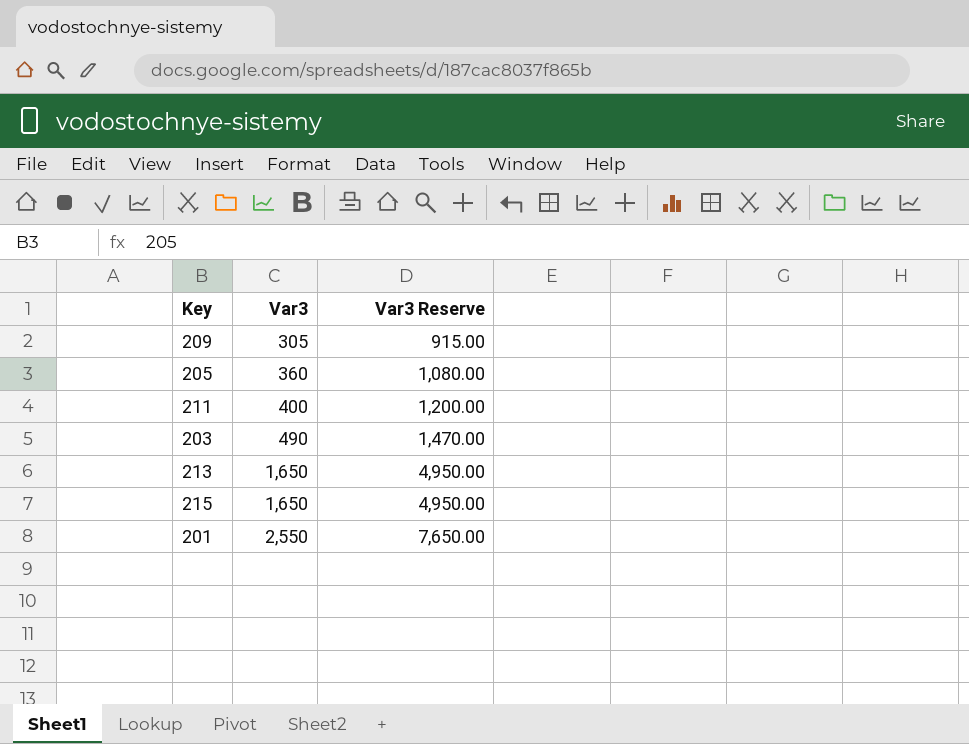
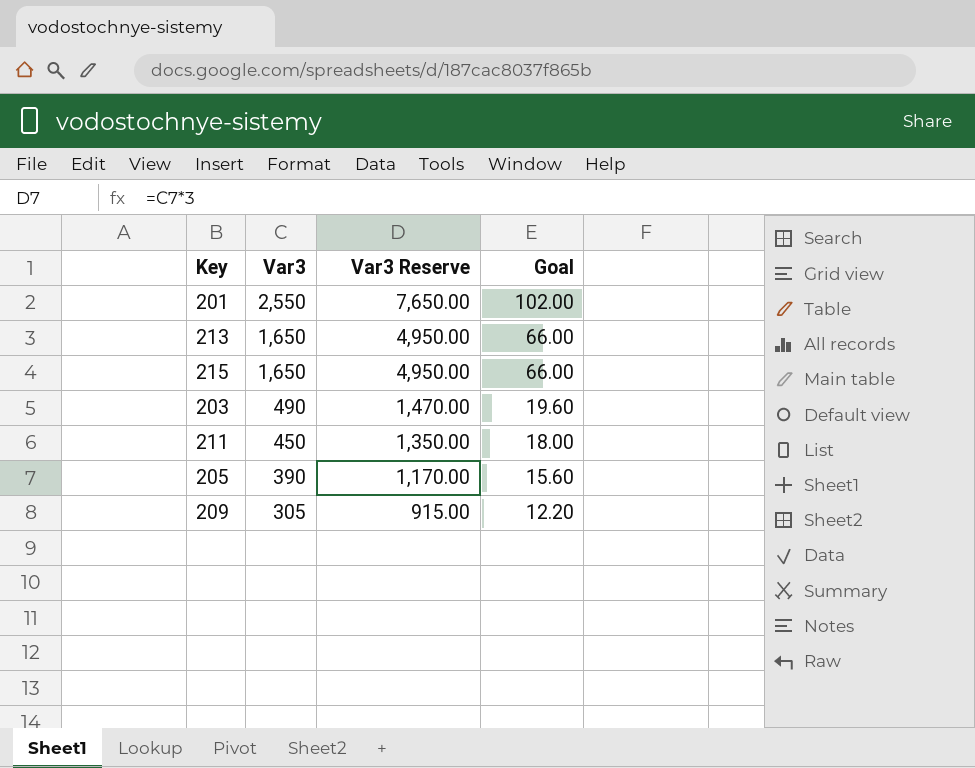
row order: Var3 ascending -> Var3 descending
column Goal | formula: none -> [Var3] * 0.04
211 | Var3: 400 -> 450
211 | Var3 Reserve: 1,200.00 -> 1,350.00
205 | Var3: 360 -> 390
205 | Var3 Reserve: 1,080.00 -> 1,170.00

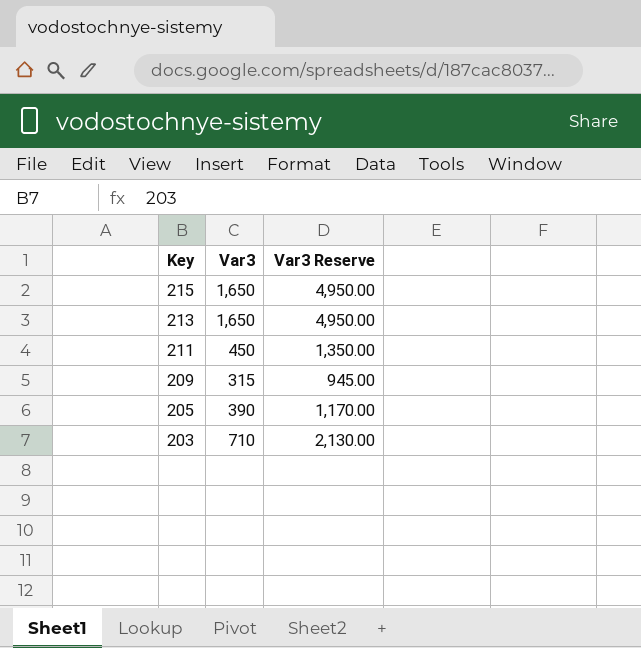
row order: Var3 descending -> Key descending
column Goal | formula: [Var3] * 0.04 -> none
row 201: 2,550 | 7,650.00 | 102.00 -> none
209 | Var3: 305 -> 315
209 | Var3 Reserve: 915.00 -> 945.00
203 | Var3: 490 -> 710
203 | Var3 Reserve: 1,470.00 -> 2,130.00

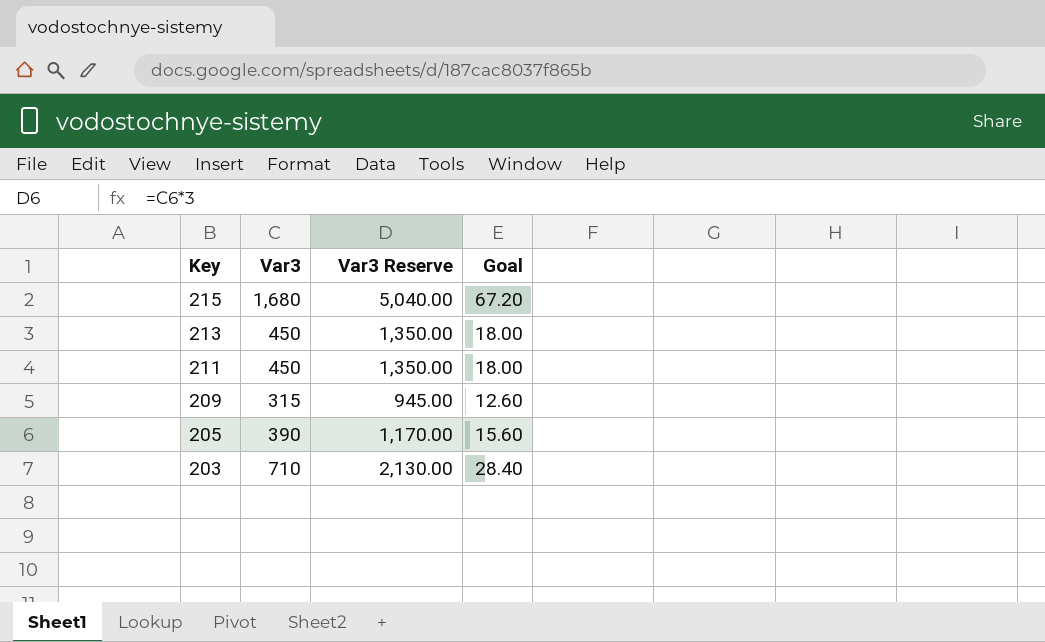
column Goal | formula: none -> [Var3] * 0.04
215 | Var3: 1,650 -> 1,680
215 | Var3 Reserve: 4,950.00 -> 5,040.00
213 | Var3: 1,650 -> 450
213 | Var3 Reserve: 4,950.00 -> 1,350.00

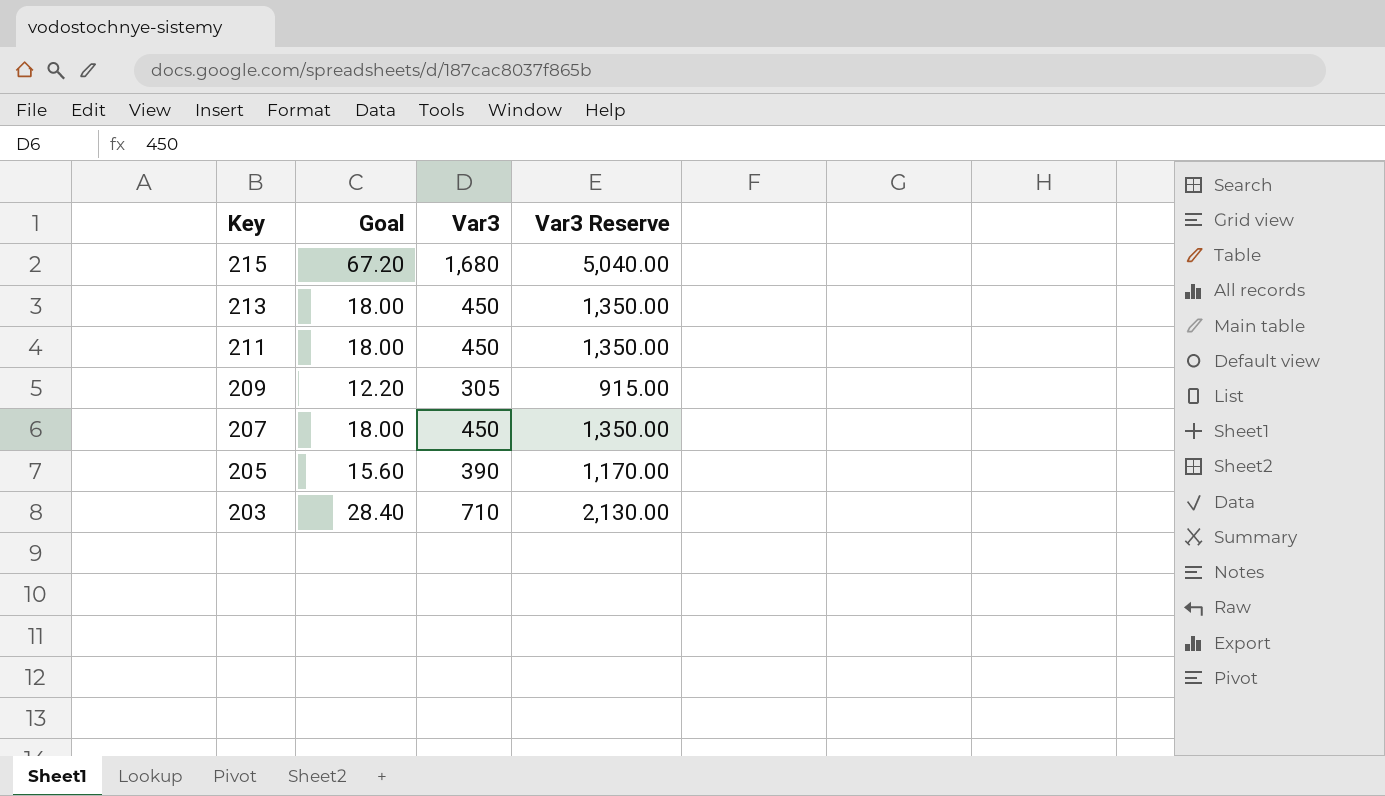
column Goal | position: 4 -> 2
209 | Goal: 12.60 -> 12.20
209 | Var3: 315 -> 305
209 | Var3 Reserve: 945.00 -> 915.00
row 207: none -> 18.00 | 450 | 1,350.00

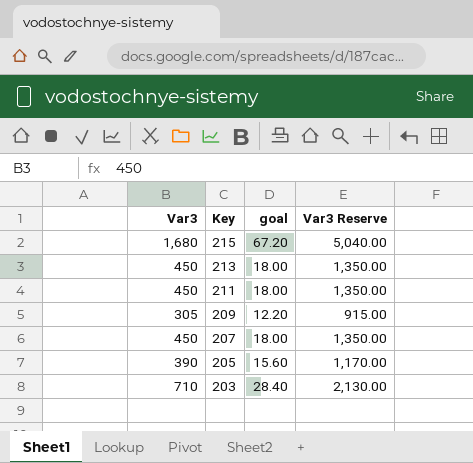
column Var3 | position: 3 -> 1
column name: Goal -> goal

